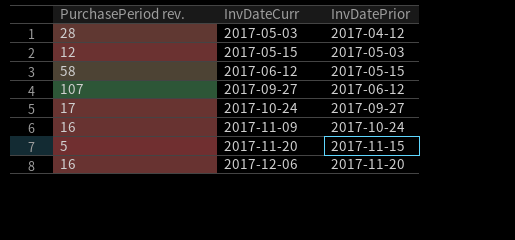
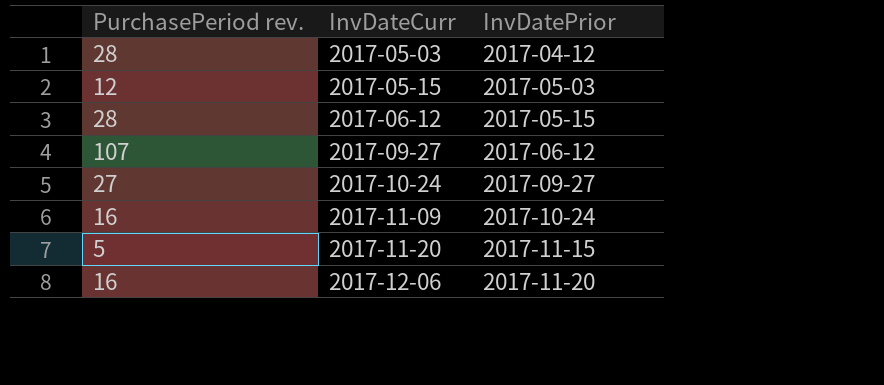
2017-06-12 | PurchasePeriod rev.: 58 -> 28
2017-10-24 | PurchasePeriod rev.: 17 -> 27

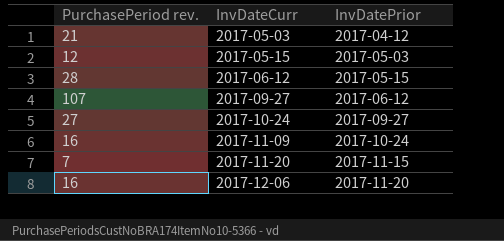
2017-05-03 | PurchasePeriod rev.: 28 -> 21
2017-11-20 | PurchasePeriod rev.: 5 -> 7

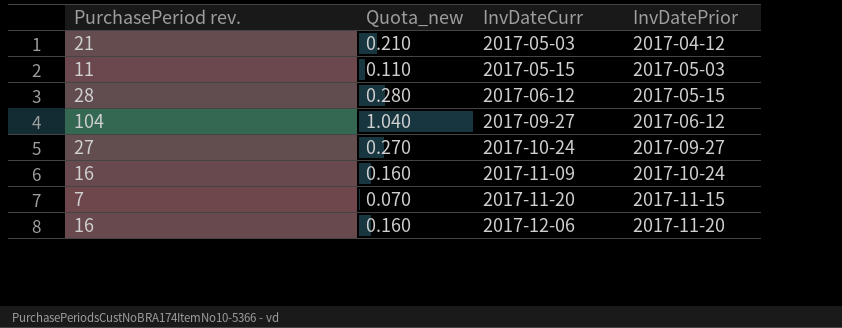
column Quota_new | formula: none -> [PurchasePeriod rev.] * 0.01
2017-05-15 | PurchasePeriod rev.: 12 -> 11
2017-09-27 | PurchasePeriod rev.: 107 -> 104

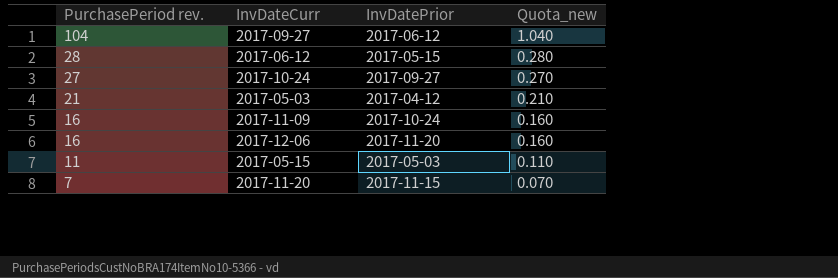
row order: InvDateCurr ascending -> PurchasePeriod rev. descending
column Quota_new | position: 2 -> 4

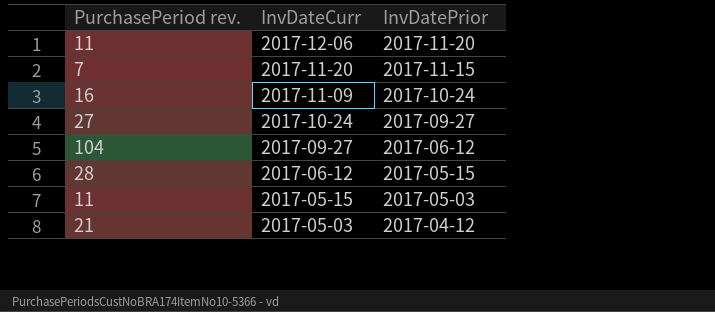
row order: PurchasePeriod rev. descending -> InvDateCurr descending
column Quota_new | formula: [PurchasePeriod rev.] * 0.01 -> none
2017-12-06 | PurchasePeriod rev.: 16 -> 11

